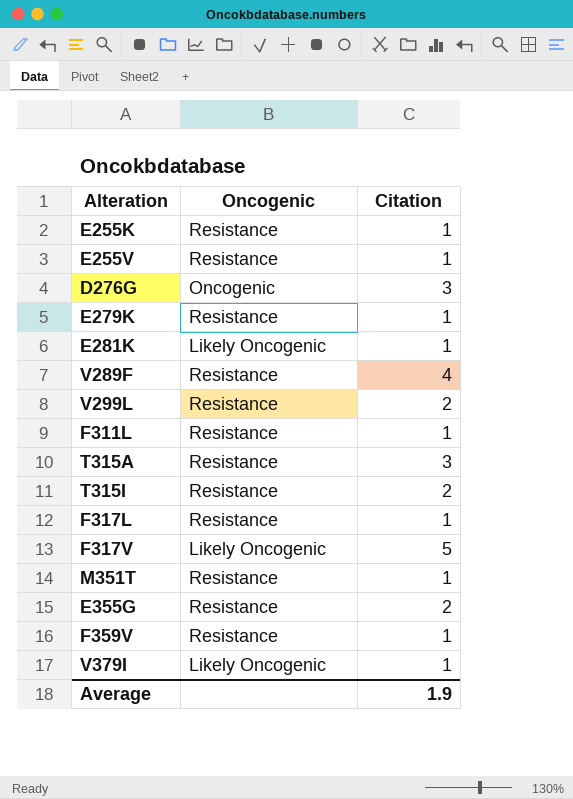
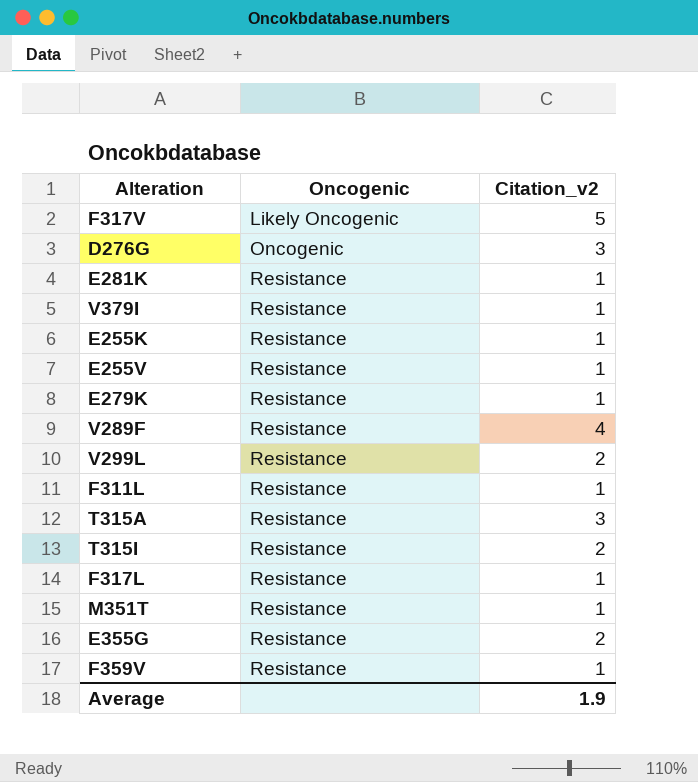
row order: none -> Oncogenic ascending
column name: Citation -> Citation_v2
E281K | Oncogenic: Likely Oncogenic -> Resistance
V379I | Oncogenic: Likely Oncogenic -> Resistance

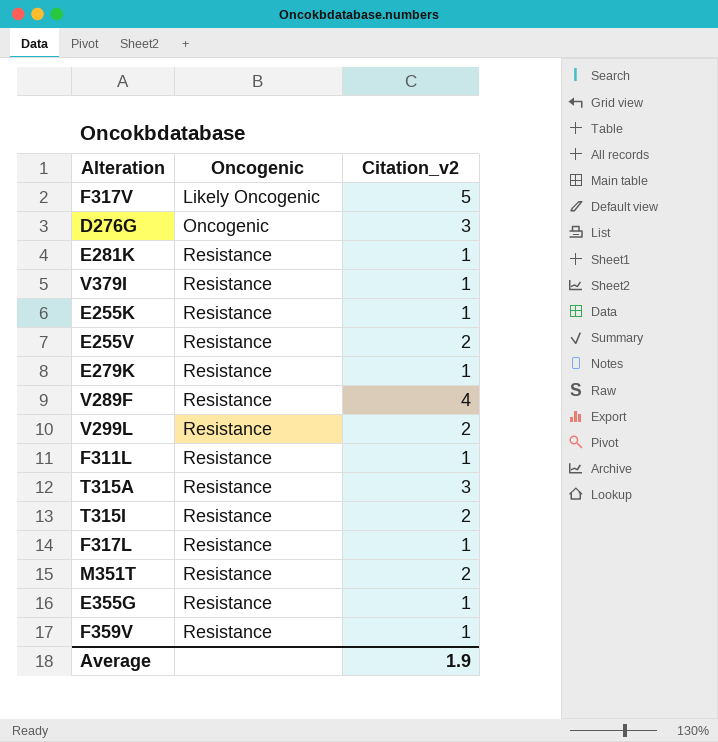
E255V | Citation_v2: 1 -> 2
M351T | Citation_v2: 1 -> 2
E355G | Citation_v2: 2 -> 1

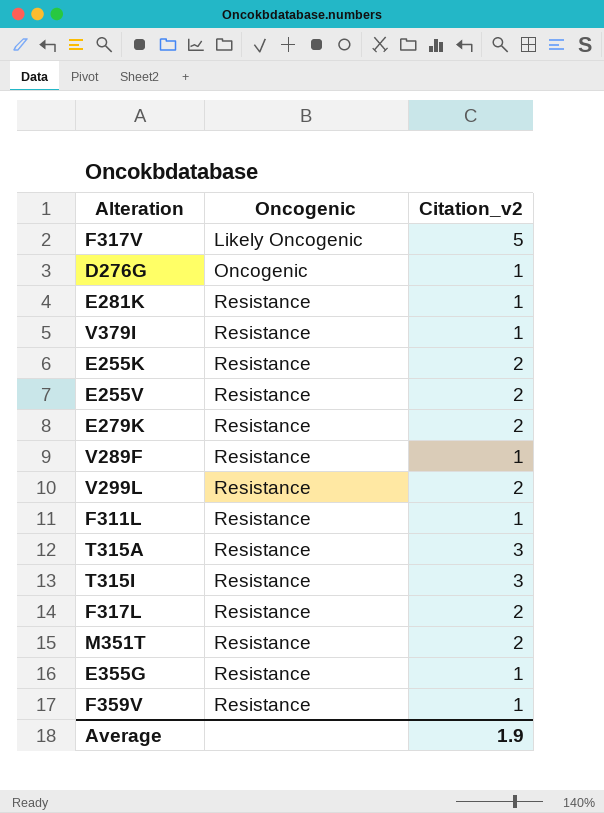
D276G | Citation_v2: 3 -> 1
E255K | Citation_v2: 1 -> 2
E279K | Citation_v2: 1 -> 2
V289F | Citation_v2: 4 -> 1
T315I | Citation_v2: 2 -> 3
F317L | Citation_v2: 1 -> 2

